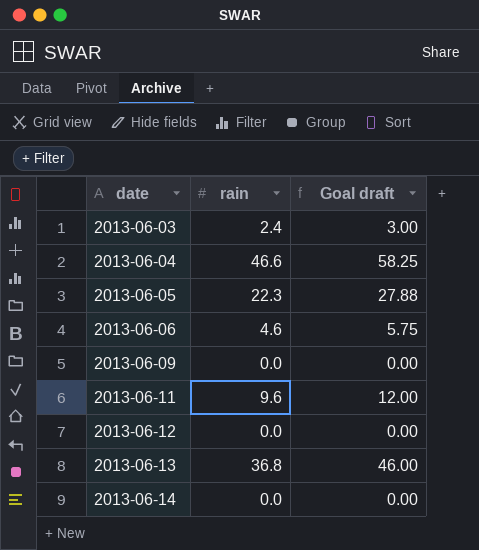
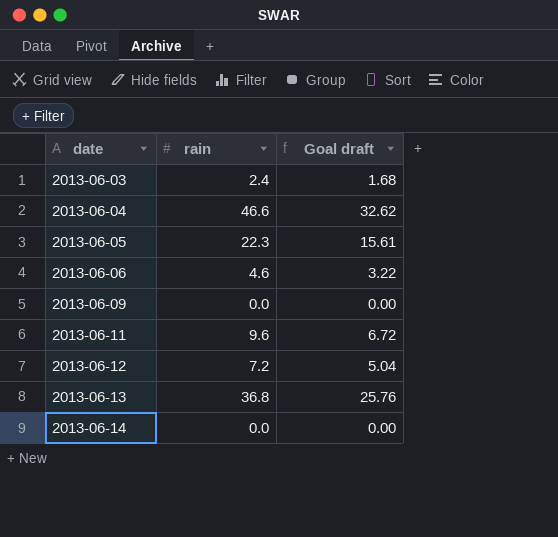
column Goal draft | formula: [rain] * 1.25 -> [rain] * 0.7
2013-06-12 | rain: 0.0 -> 7.2

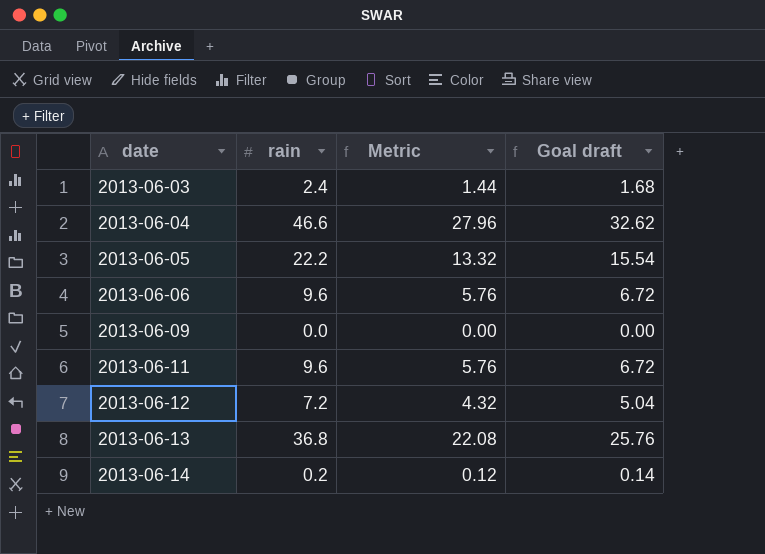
column Metric | formula: none -> [rain] * 0.6
2013-06-05 | rain: 22.3 -> 22.2
2013-06-05 | Goal draft: 15.61 -> 15.54
2013-06-06 | rain: 4.6 -> 9.6
2013-06-06 | Goal draft: 3.22 -> 6.72
2013-06-14 | rain: 0.0 -> 0.2
2013-06-14 | Goal draft: 0.00 -> 0.14

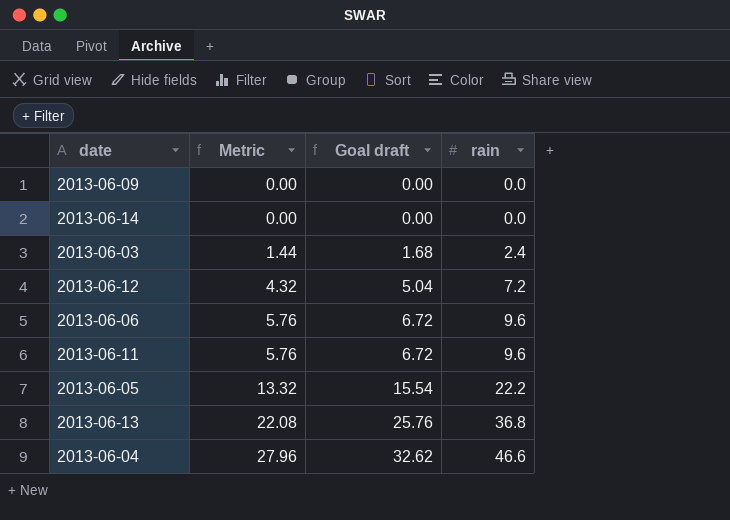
row order: date ascending -> Metric ascending
column rain | position: 2 -> 4
2013-06-14 | Metric: 0.12 -> 0.00
2013-06-14 | Goal draft: 0.14 -> 0.00
2013-06-14 | rain: 0.2 -> 0.0

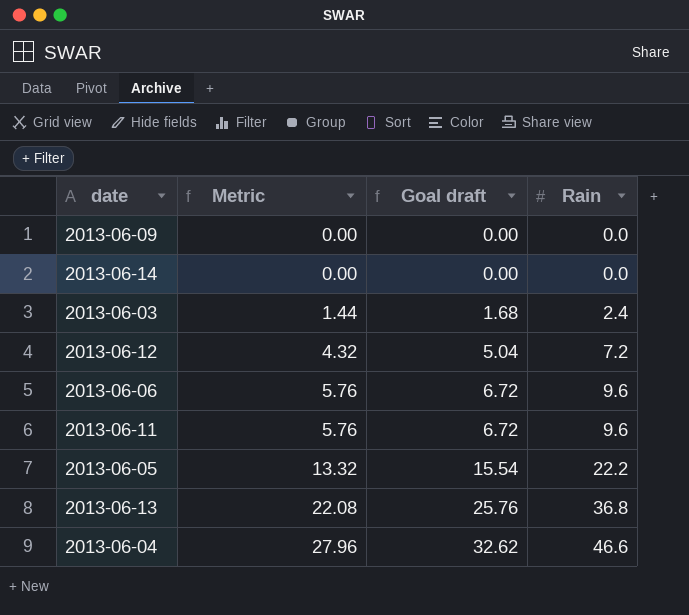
column name: rain -> Rain

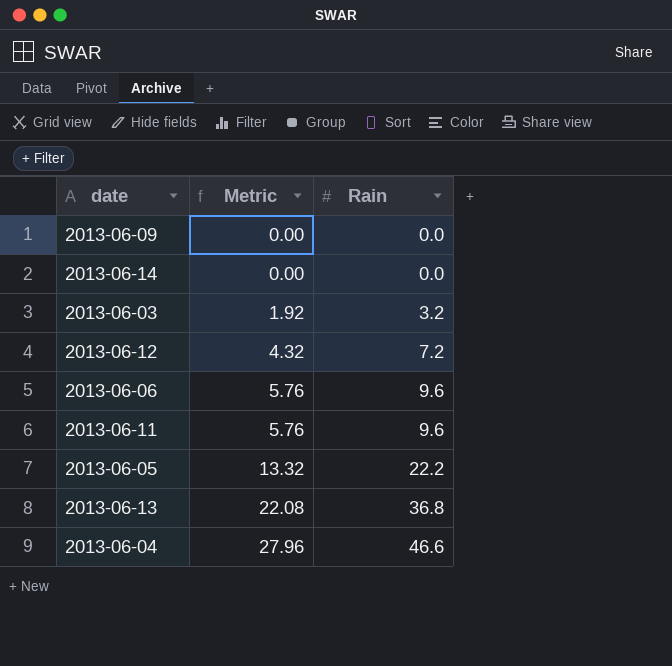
column Goal draft | formula: [Rain] * 0.7 -> none
2013-06-03 | Metric: 1.44 -> 1.92
2013-06-03 | Rain: 2.4 -> 3.2

